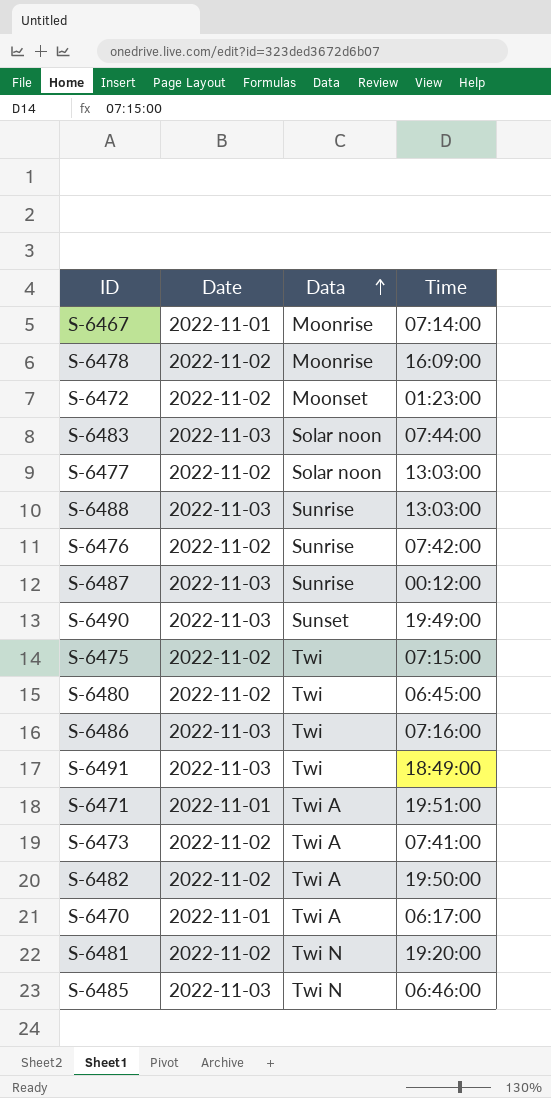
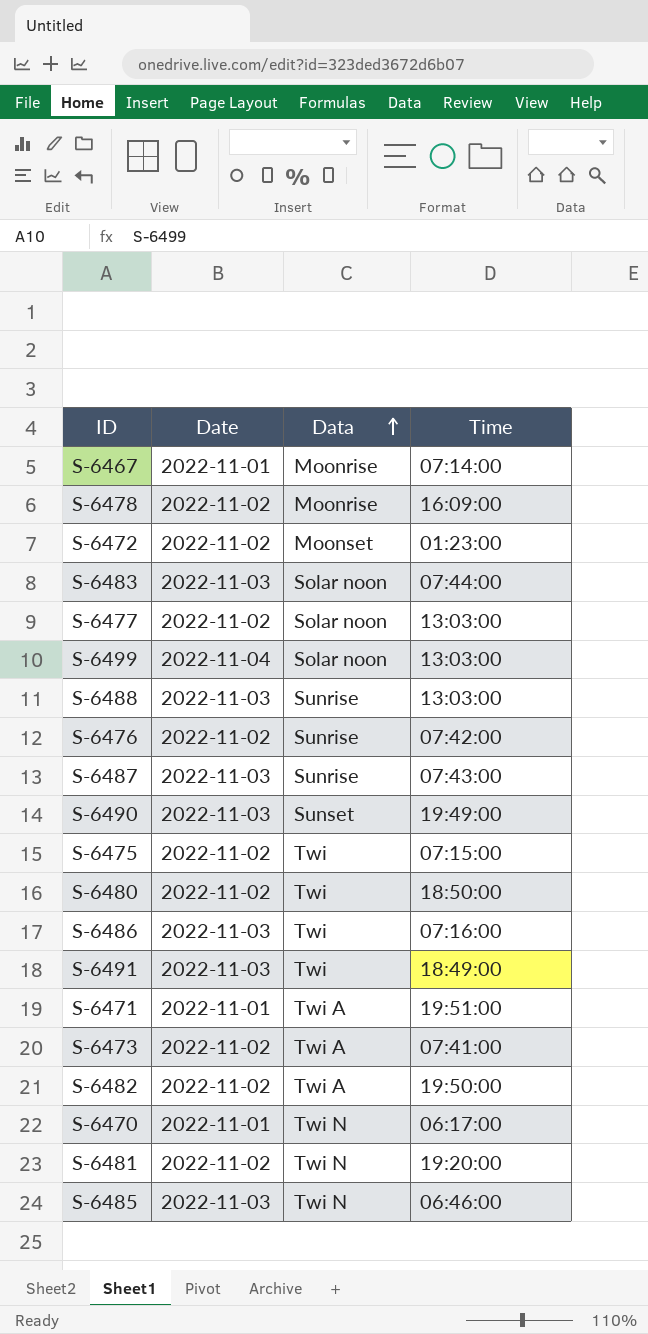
row S-6499: none -> 2022-11-04 | Solar noon | 13:03:00
S-6487 | Time: 00:12:00 -> 07:43:00
S-6480 | Time: 06:45:00 -> 18:50:00
S-6470 | Data: Twi A -> Twi N

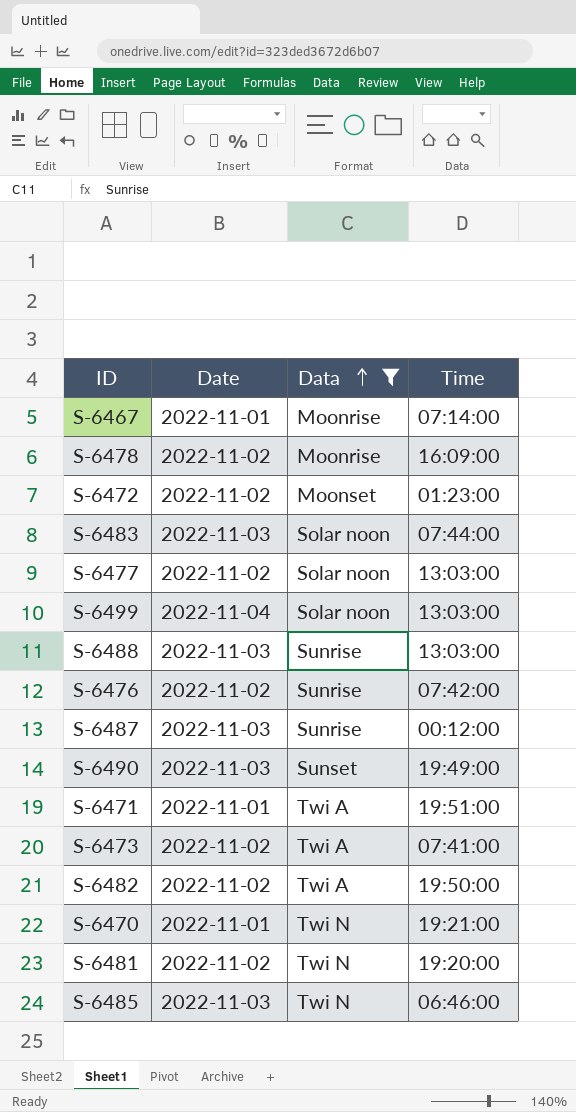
filter: none -> Data != Twi
S-6487 | Time: 07:43:00 -> 00:12:00
S-6470 | Time: 06:17:00 -> 19:21:00

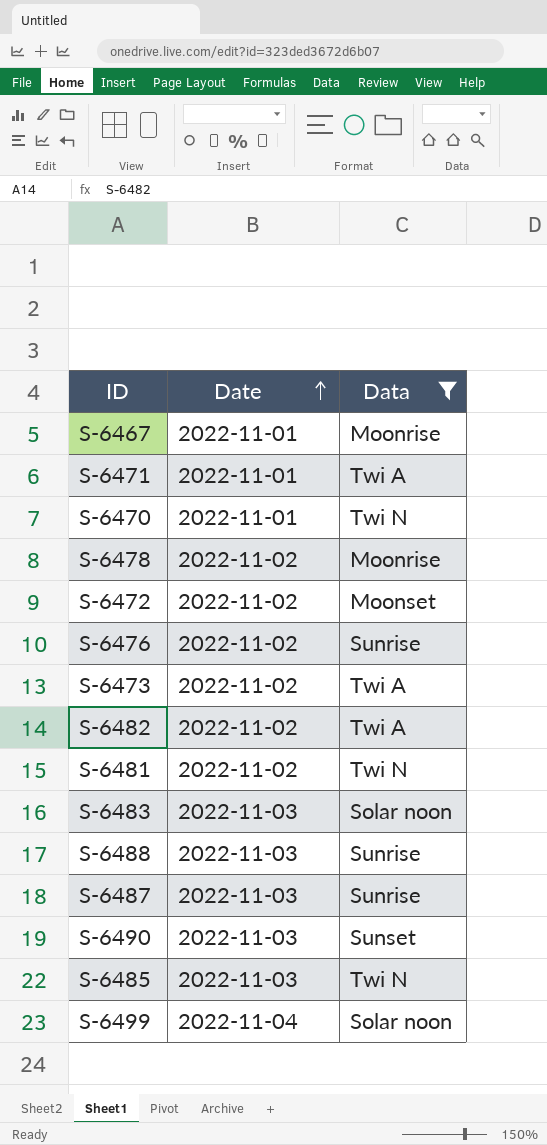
row order: Data ascending -> Date ascending
column Time | position: 4 -> none
row S-6477: 2022-11-02 | Solar noon | 13:03:00 -> none

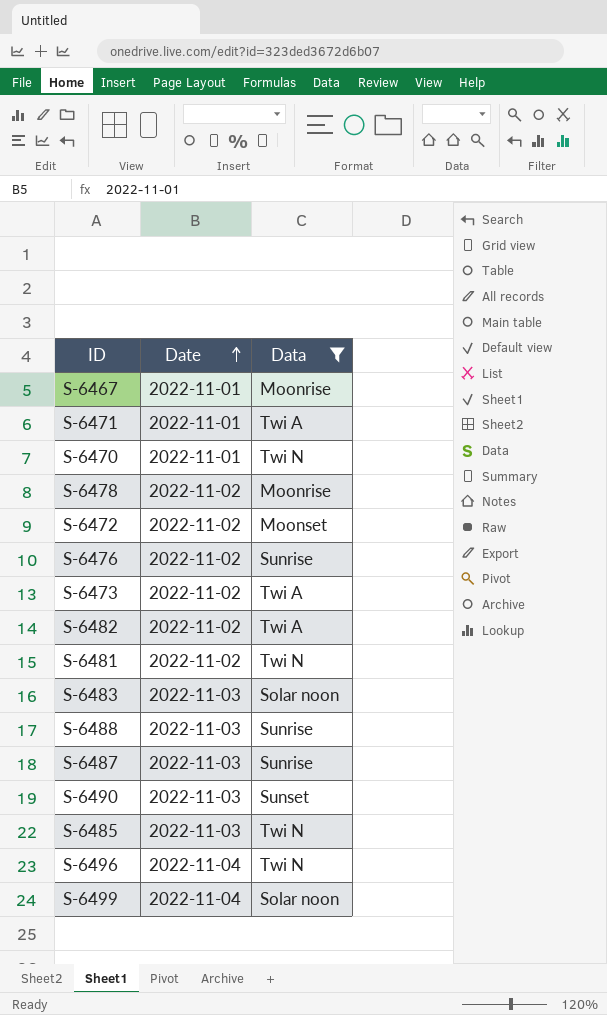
row S-6496: none -> 2022-11-04 | Twi N

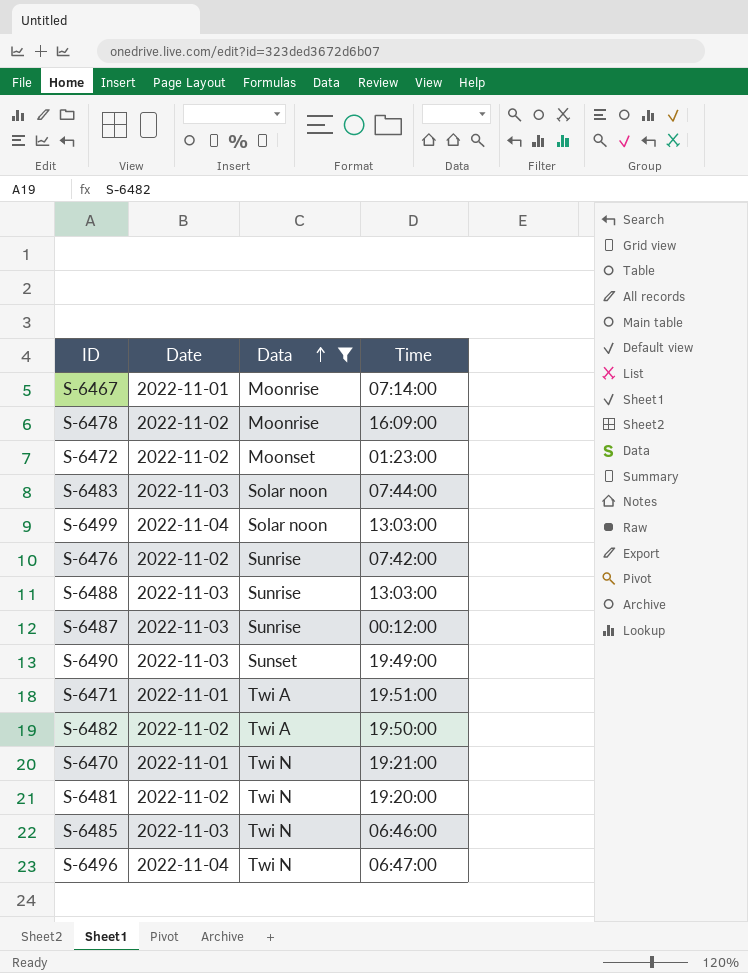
row order: Date ascending -> Data ascending
column Time | position: none -> 4
row S-6473: 2022-11-02 | Twi A -> none

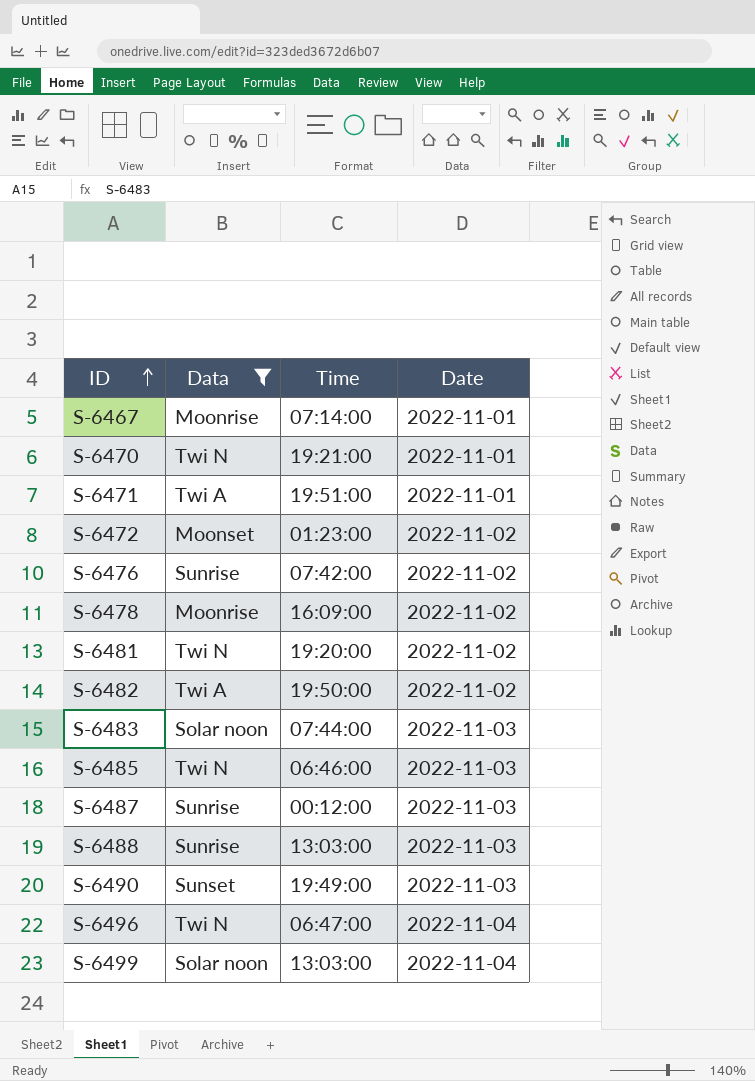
row order: Data ascending -> ID ascending
column Date | position: 2 -> 4

